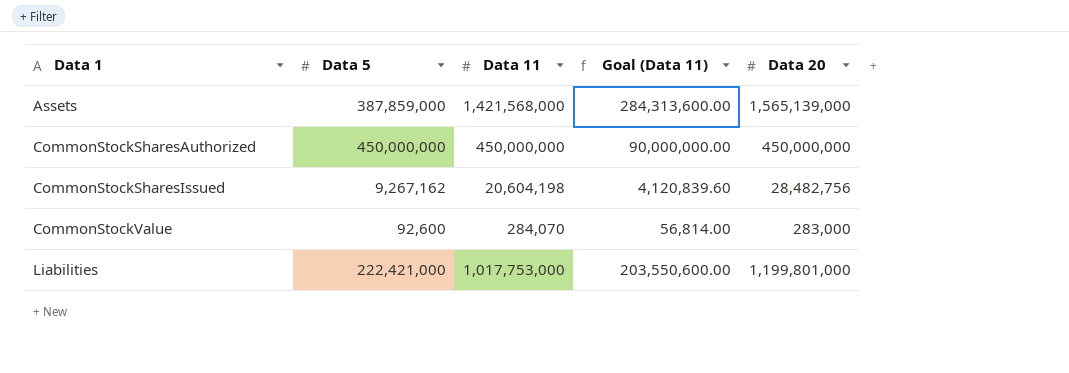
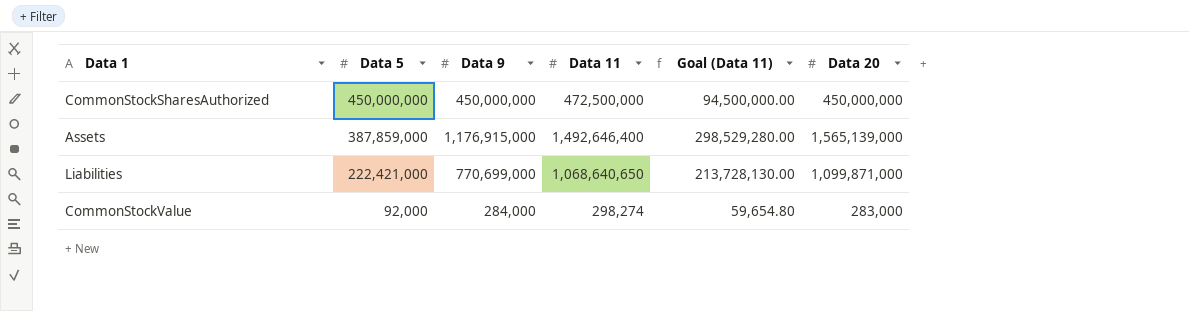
row order: Data 1 ascending -> Data 5 descending
column Data 9 | position: none -> 3
row CommonStockSharesIssued: 9,267,162 | 20,604,198 | 4,120,839.60 | 28,482,756 -> none
CommonStockSharesAuthorized | Data 11: 450,000,000 -> 472,500,000
CommonStockSharesAuthorized | Goal (Data 11): 90,000,000.00 -> 94,500,000.00
Assets | Data 11: 1,421,568,000 -> 1,492,646,400
Assets | Goal (Data 11): 284,313,600.00 -> 298,529,280.00
Liabilities | Data 11: 1,017,753,000 -> 1,068,640,650
Liabilities | Goal (Data 11): 203,550,600.00 -> 213,728,130.00
Liabilities | Data 20: 1,199,801,000 -> 1,099,871,000
CommonStockValue | Data 5: 92,600 -> 92,000
CommonStockValue | Data 11: 284,070 -> 298,274
CommonStockValue | Goal (Data 11): 56,814.00 -> 59,654.80

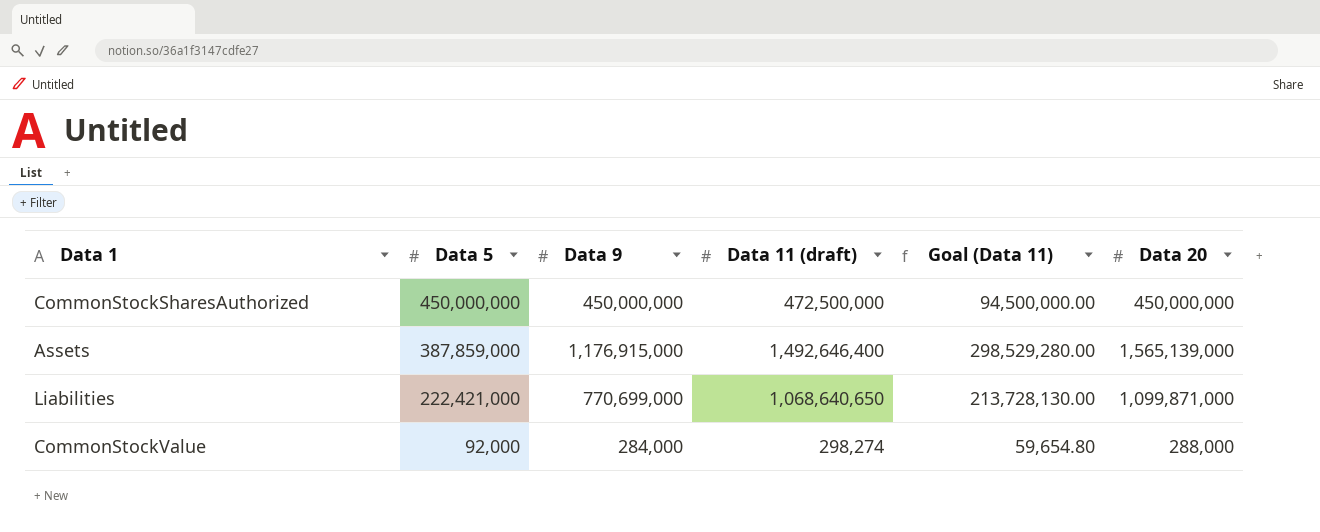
column name: Data 11 -> Data 11 (draft)
CommonStockValue | Data 20: 283,000 -> 288,000

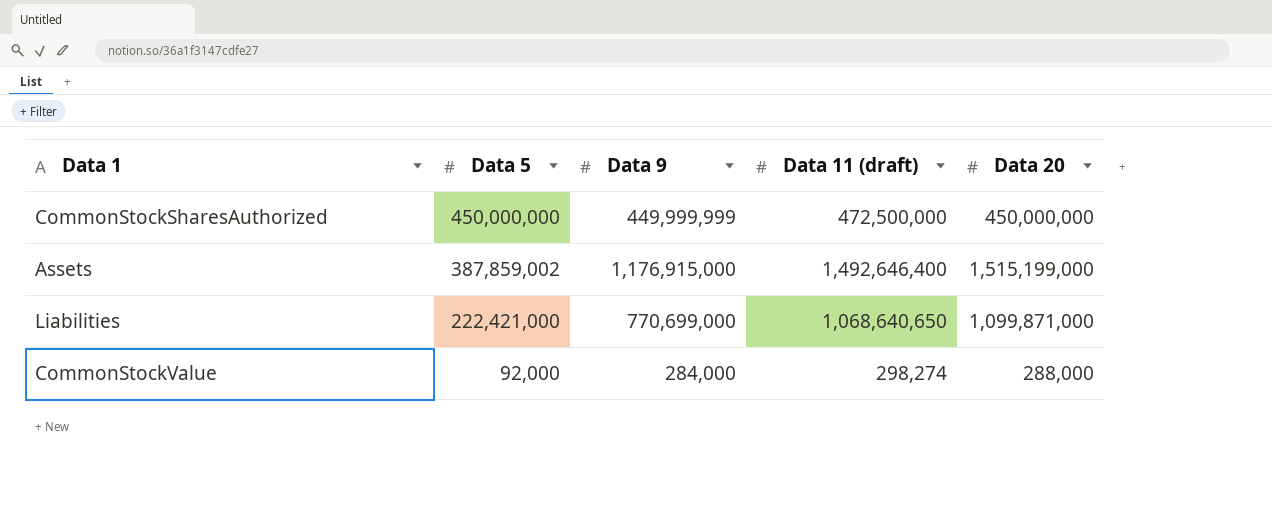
column Goal (Data 11) | formula: [Data 11 (draft)] * 0.2 -> none
CommonStockSharesAuthorized | Data 9: 450,000,000 -> 449,999,999
Assets | Data 5: 387,859,000 -> 387,859,002
Assets | Data 20: 1,565,139,000 -> 1,515,199,000

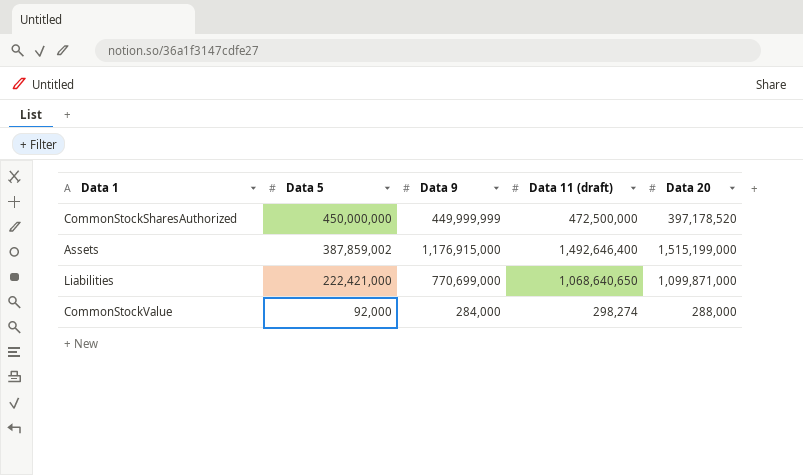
CommonStockSharesAuthorized | Data 20: 450,000,000 -> 397,178,520

